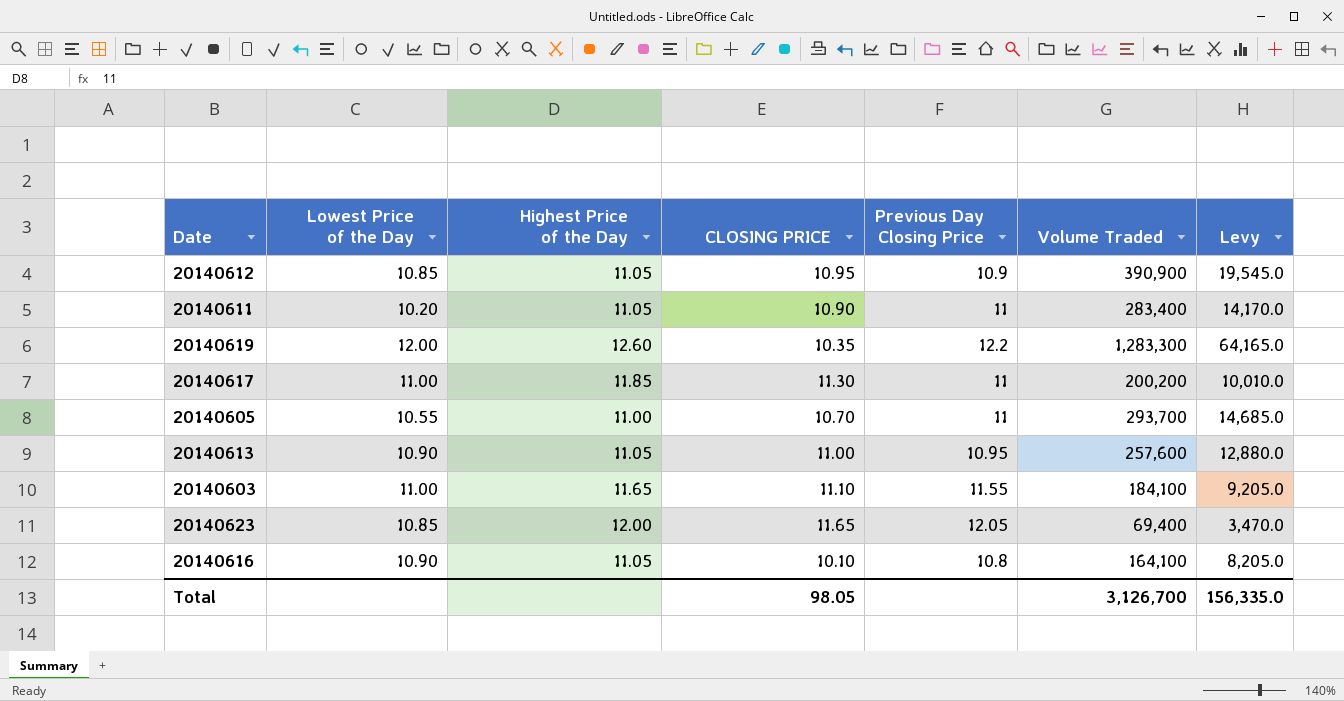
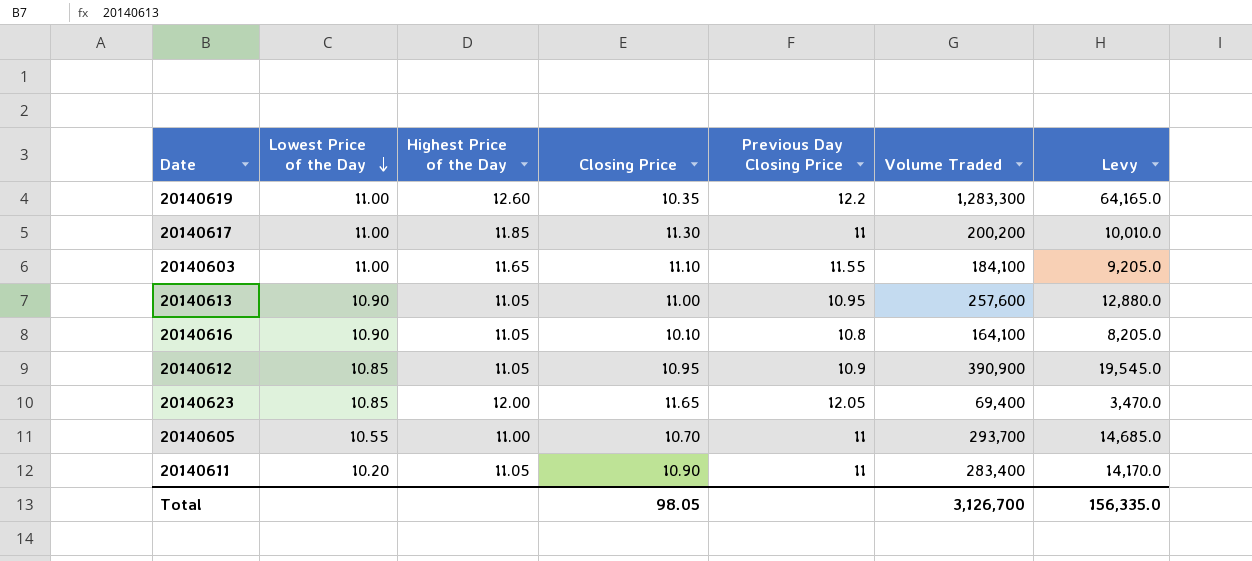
row order: none -> Lowest Price of the Day descending
column name: CLOSING PRICE -> Closing Price
20140619 | Lowest Price of the Day: 12.00 -> 11.00

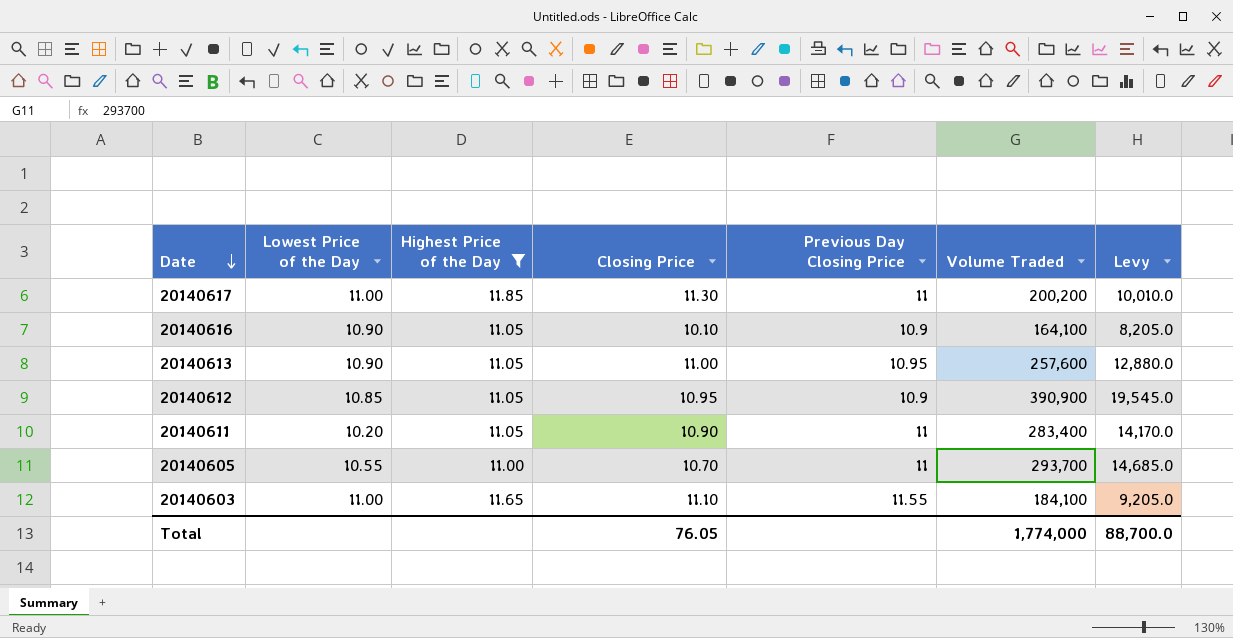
filter: none -> Highest Price of the Day <= 11.85
row order: Lowest Price of the Day descending -> Date descending
20140616 | Previous Day Closing Price: 10.8 -> 10.9
Total | Closing Price: 98.05 -> 76.05
Total | Volume Traded: 3,126,700 -> 1,774,000
Total | Levy: 156,335.0 -> 88,700.0

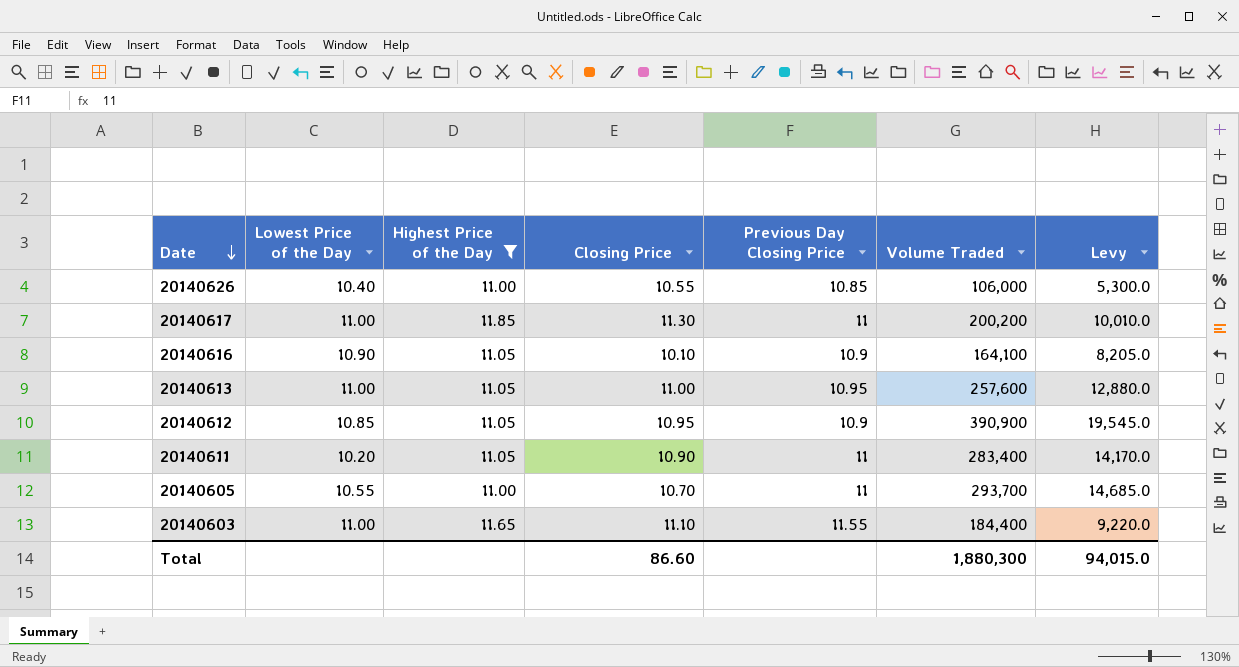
row 20140626: none -> 10.40 | 11.00 | 10.55 | 10.85 | 106,000 | 5,300.0
20140613 | Lowest Price of the Day: 10.90 -> 11.00
20140603 | Volume Traded: 184,100 -> 184,400
20140603 | Levy: 9,205.0 -> 9,220.0
Total | Closing Price: 76.05 -> 86.60
Total | Volume Traded: 1,774,000 -> 1,880,300
Total | Levy: 88,700.0 -> 94,015.0

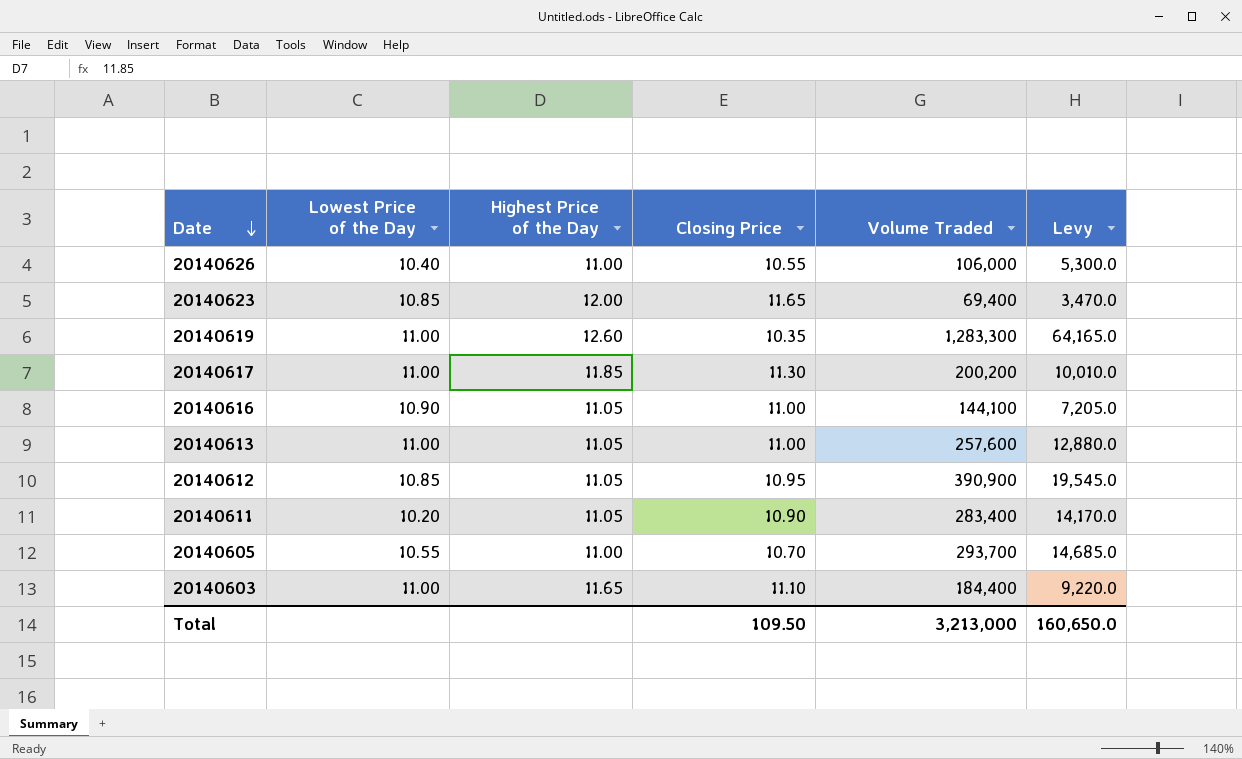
filter: Highest Price of the Day <= 11.85 -> none
column Previous Day Closing Price | position: 5 -> none
20140616 | Closing Price: 10.10 -> 11.00
20140616 | Volume Traded: 164,100 -> 144,100
20140616 | Levy: 8,205.0 -> 7,205.0
Total | Closing Price: 86.60 -> 109.50
Total | Volume Traded: 1,880,300 -> 3,213,000
Total | Levy: 94,015.0 -> 160,650.0

